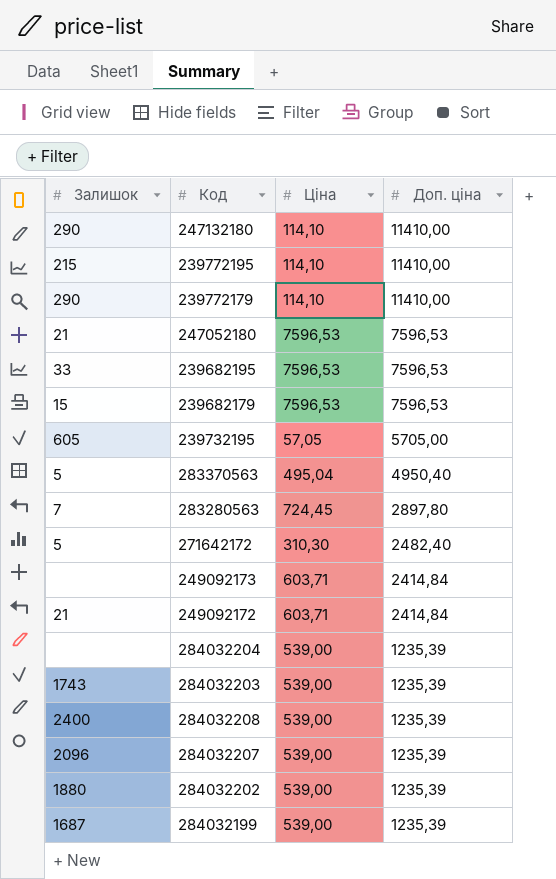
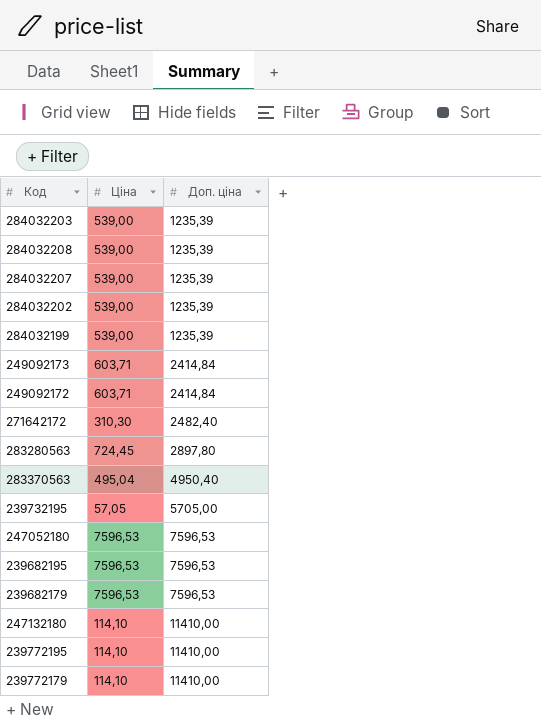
row order: Доп. ціна descending -> Доп. ціна ascending
column Залишок | position: 1 -> none
row 284032204: none | 539,00 | 1235,39 -> none

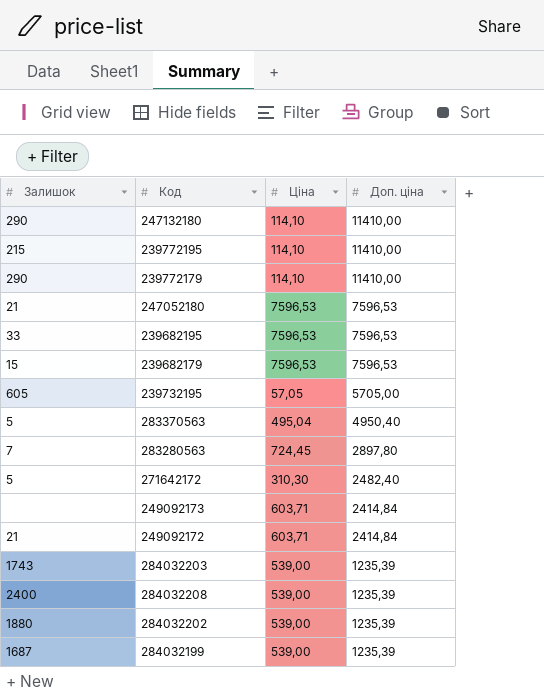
row order: Доп. ціна ascending -> Доп. ціна descending
column Залишок | position: none -> 1
row 284032207: 539,00 | 1235,39 -> none

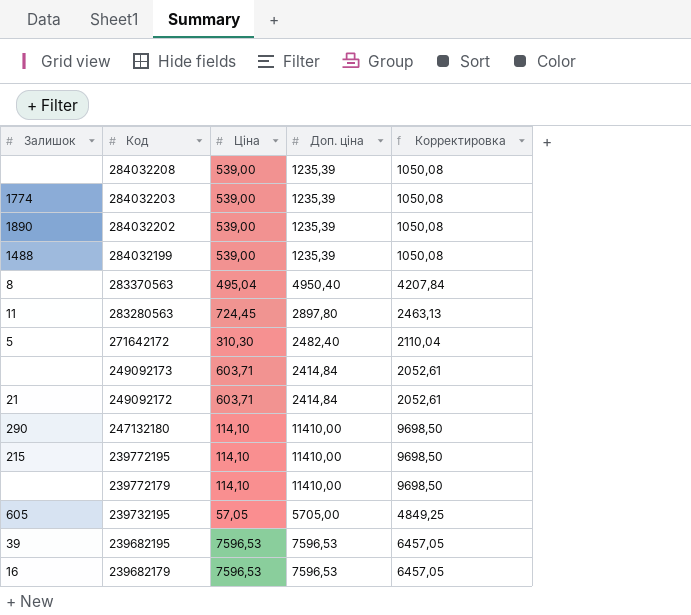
row order: Доп. ціна descending -> Код descending
column Корректировка | formula: none -> [Доп. ціна] * 0,85
row 247052180: 21 | 7596,53 | 7596,53 -> none
284032208 | Залишок: 2400 -> none
284032203 | Залишок: 1743 -> 1774
284032202 | Залишок: 1880 -> 1890
284032199 | Залишок: 1687 -> 1488
283370563 | Залишок: 5 -> 8
283280563 | Залишок: 7 -> 11
239772179 | Залишок: 290 -> none
239682195 | Залишок: 33 -> 39
239682179 | Залишок: 15 -> 16

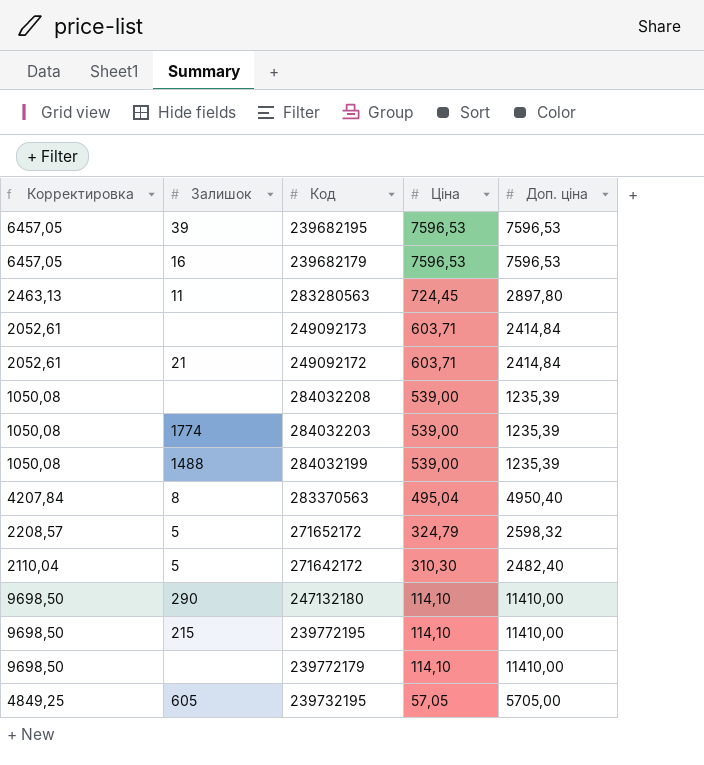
row order: Код descending -> Ціна descending
column Корректировка | position: 5 -> 1
row 284032202: 1890 | 539,00 | 1235,39 | 1050,08 -> none
row 271652172: none -> 2208,57 | 5 | 324,79 | 2598,32

